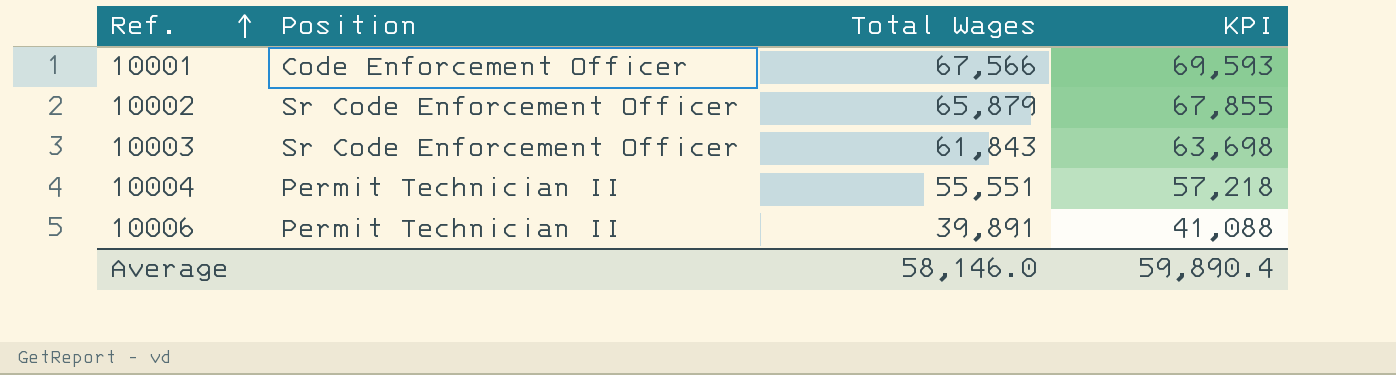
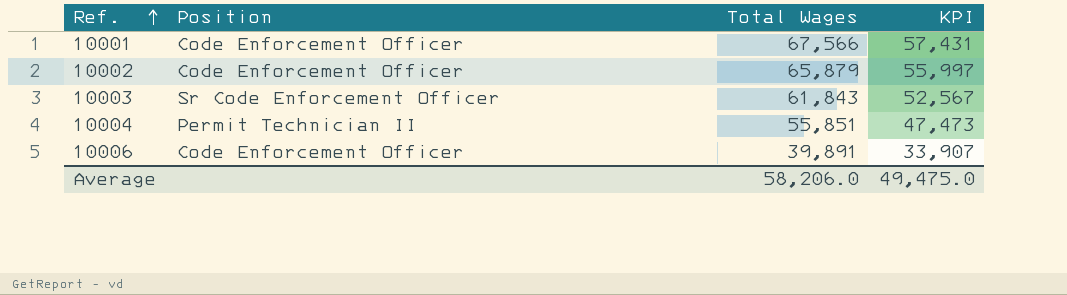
column KPI | formula: [Total Wages] * 1.03 -> [Total Wages] * 0.85
10002 | Position: Sr Code Enforcement Officer -> Code Enforcement Officer
10004 | Total Wages: 55,551 -> 55,851
10006 | Position: Permit Technician II -> Code Enforcement Officer
Average | Total Wages: 58,146.0 -> 58,206.0
Average | KPI: 59,890.4 -> 49,475.0

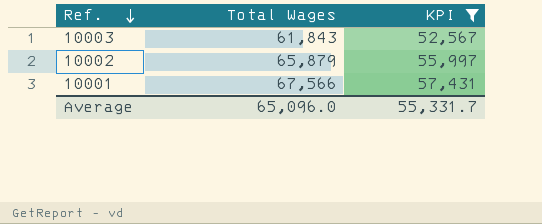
filter: none -> KPI >= 52,567
row order: Ref. ascending -> Ref. descending
column Position | position: 2 -> none
Average | Total Wages: 58,206.0 -> 65,096.0
Average | KPI: 49,475.0 -> 55,331.7

